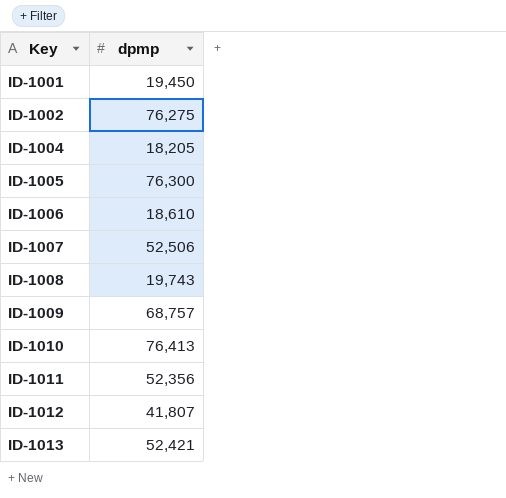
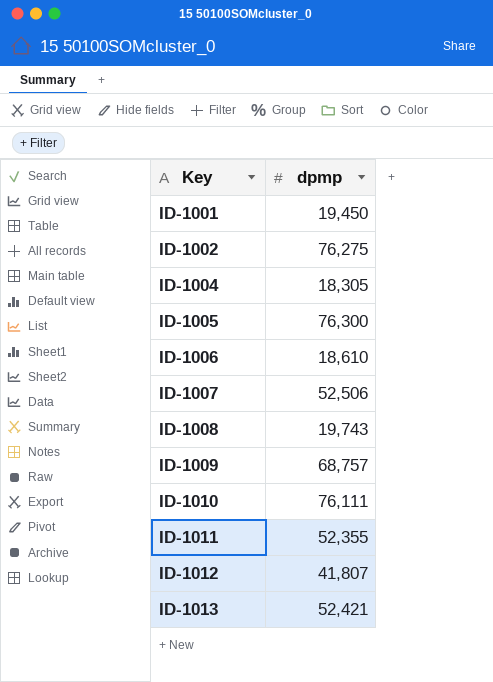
ID-1004 | dpmp: 18,205 -> 18,305
ID-1010 | dpmp: 76,413 -> 76,111
ID-1011 | dpmp: 52,356 -> 52,355

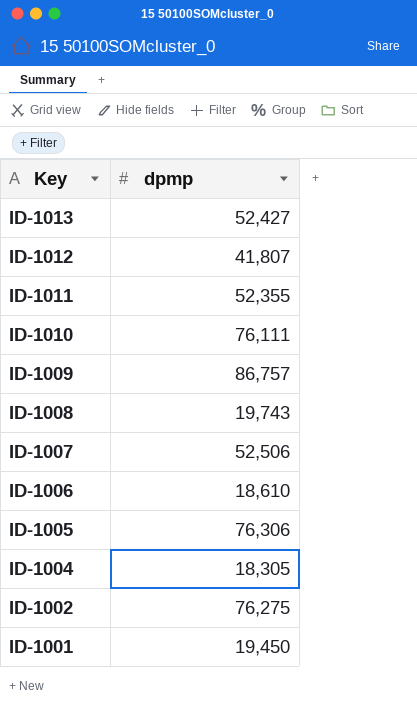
row order: Key ascending -> Key descending
ID-1013 | dpmp: 52,421 -> 52,427
ID-1009 | dpmp: 68,757 -> 86,757
ID-1005 | dpmp: 76,300 -> 76,306

